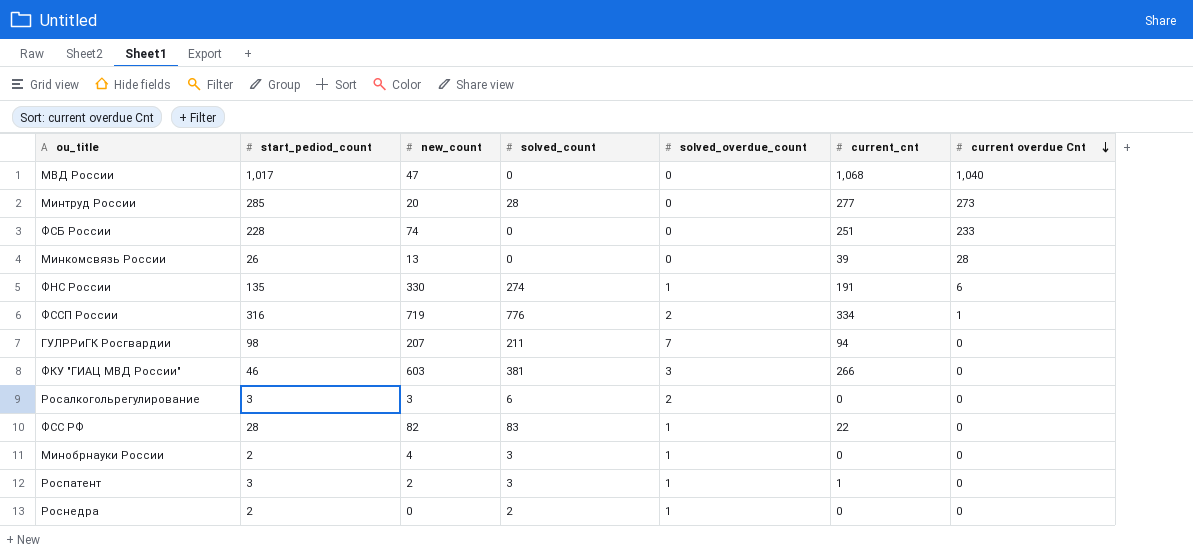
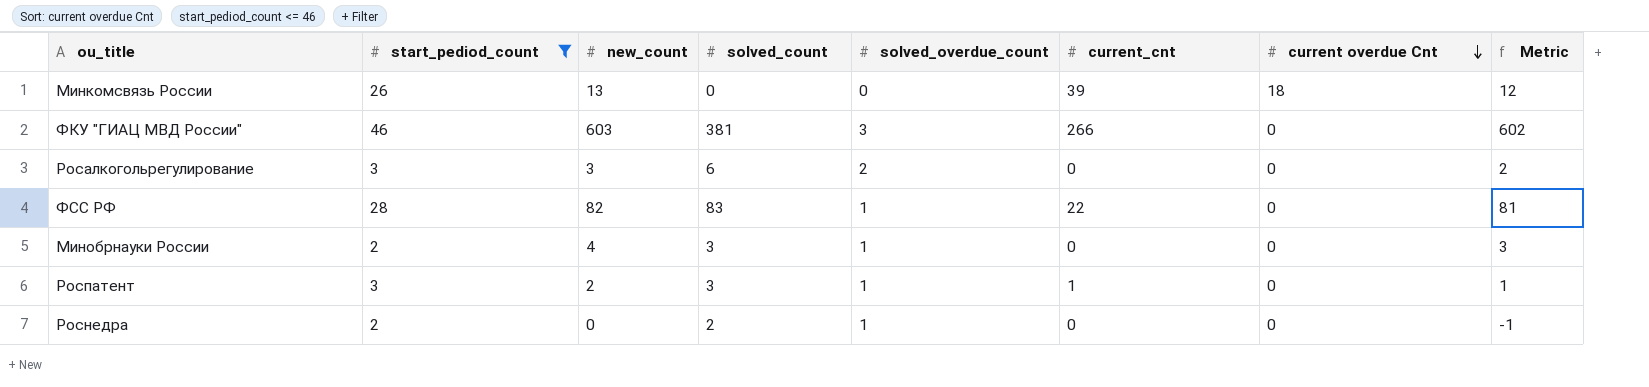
filter: none -> start_pediod_count <= 46
column Metric | formula: none -> [new_count] - 1
Минкомсвязь России | current overdue Cnt: 28 -> 18

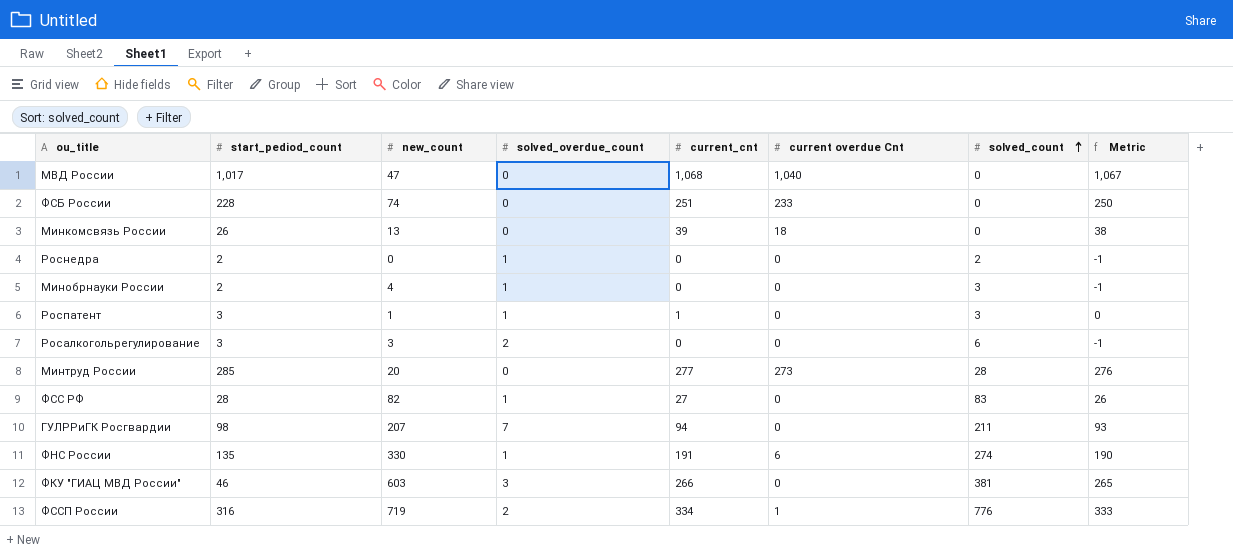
filter: start_pediod_count <= 46 -> none
row order: current overdue Cnt descending -> solved_count ascending
column solved_count | position: 4 -> 7
column Metric | formula: [new_count] - 1 -> [current_cnt] - 1
Роспатент | new_count: 2 -> 1
ФСС РФ | current_cnt: 22 -> 27

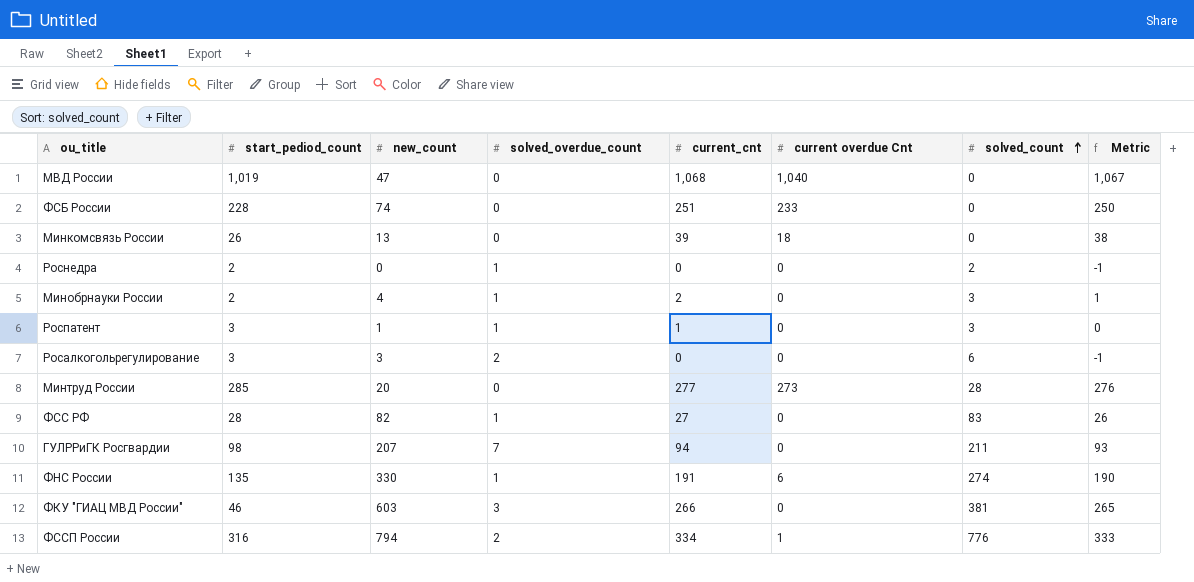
МВД России | start_pediod_count: 1,017 -> 1,019
Минобрнауки России | current_cnt: 0 -> 2
Минобрнауки России | Metric: -1 -> 1
ФССП России | new_count: 719 -> 794

